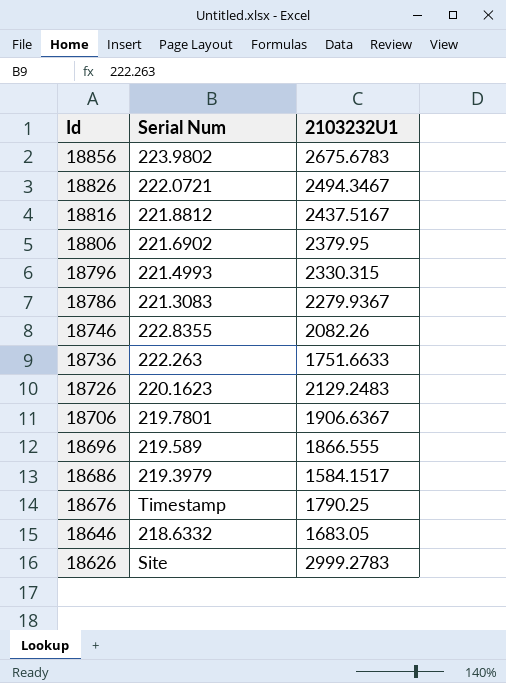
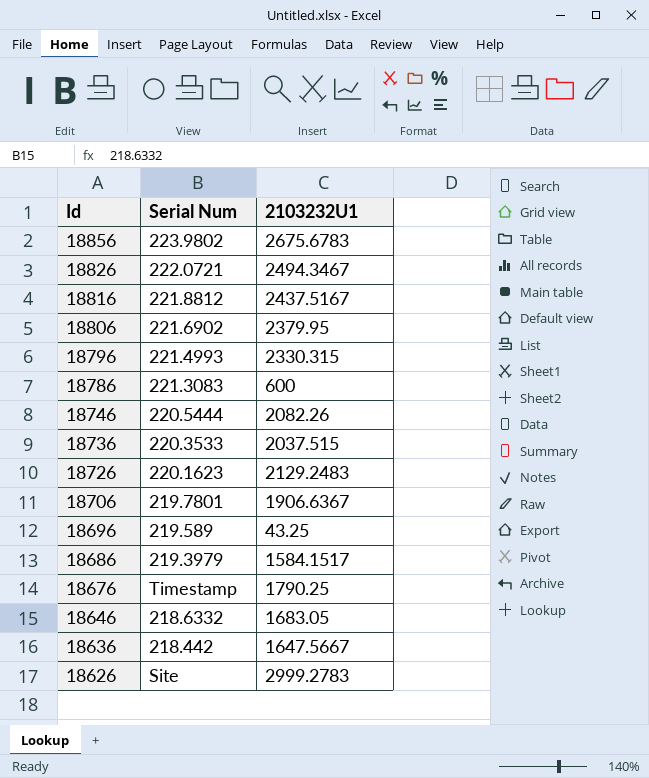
18786 | 2103232U1: 2279.9367 -> 600
18746 | Serial Num: 222.8355 -> 220.5444
18736 | Serial Num: 222.263 -> 220.3533
18736 | 2103232U1: 1751.6633 -> 2037.515
18696 | 2103232U1: 1866.555 -> 43.25
row 18636: none -> 218.442 | 1647.5667

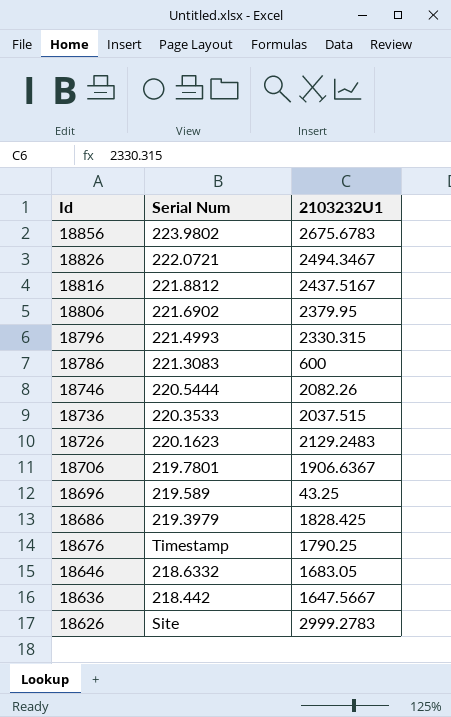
18686 | 2103232U1: 1584.1517 -> 1828.425

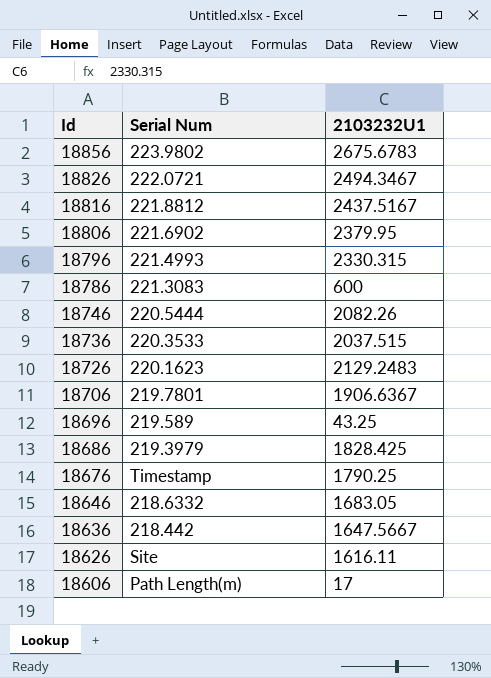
18626 | 2103232U1: 2999.2783 -> 1616.11
row 18606: none -> Path Length(m) | 17

